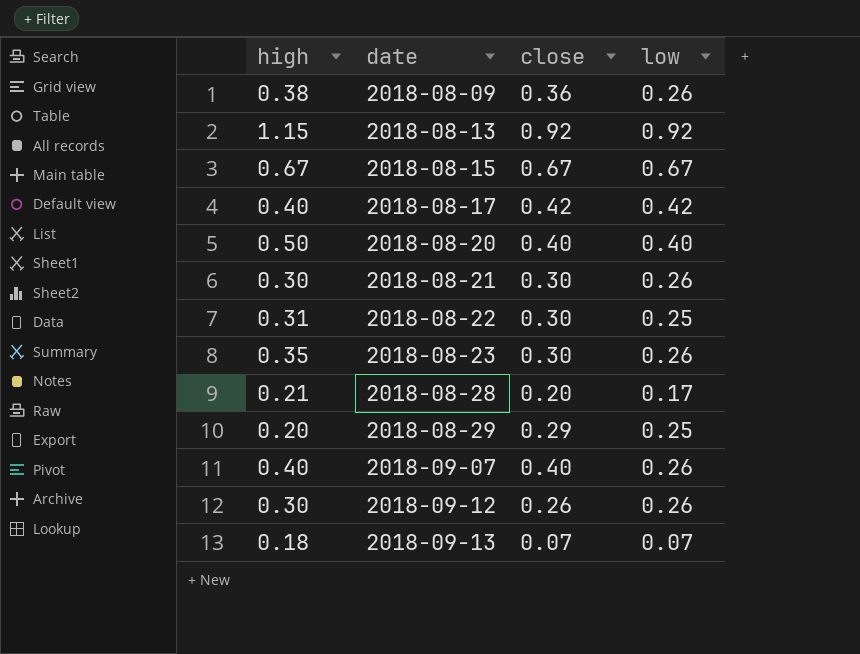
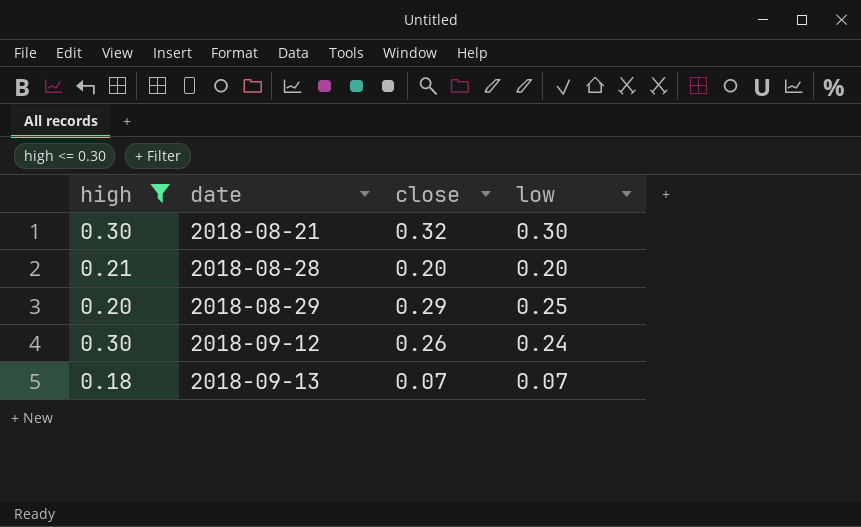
filter: none -> high <= 0.30
2018-08-21 | close: 0.30 -> 0.32
2018-08-21 | low: 0.26 -> 0.30
2018-08-28 | low: 0.17 -> 0.20
2018-09-12 | low: 0.26 -> 0.24

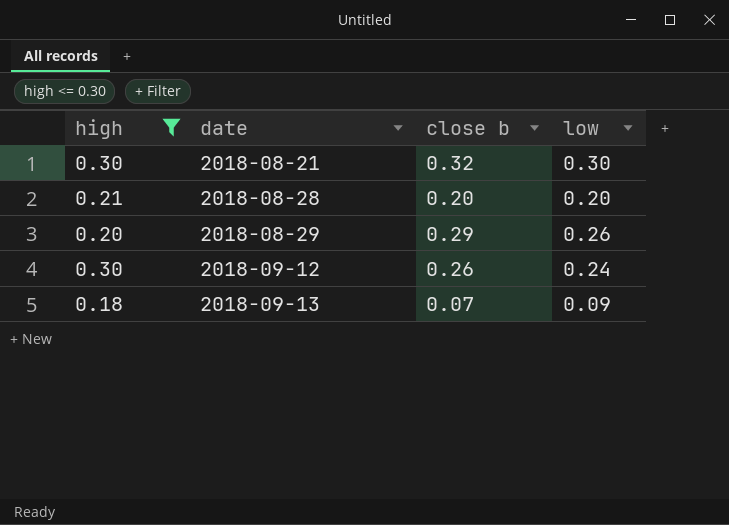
column name: close -> close b
2018-08-29 | low: 0.25 -> 0.26
2018-09-13 | low: 0.07 -> 0.09

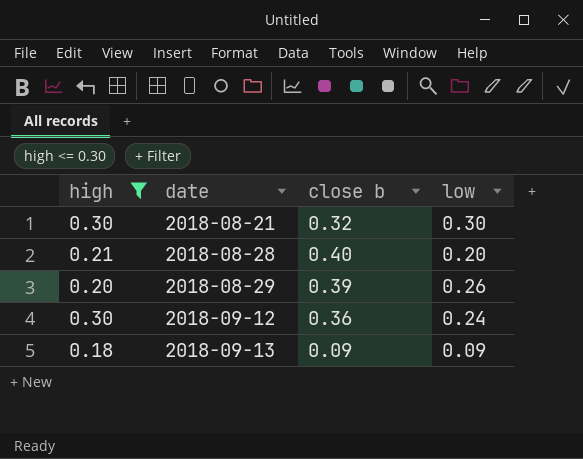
2018-08-28 | close b: 0.20 -> 0.40
2018-08-29 | close b: 0.29 -> 0.39
2018-09-12 | close b: 0.26 -> 0.36
2018-09-13 | close b: 0.07 -> 0.09

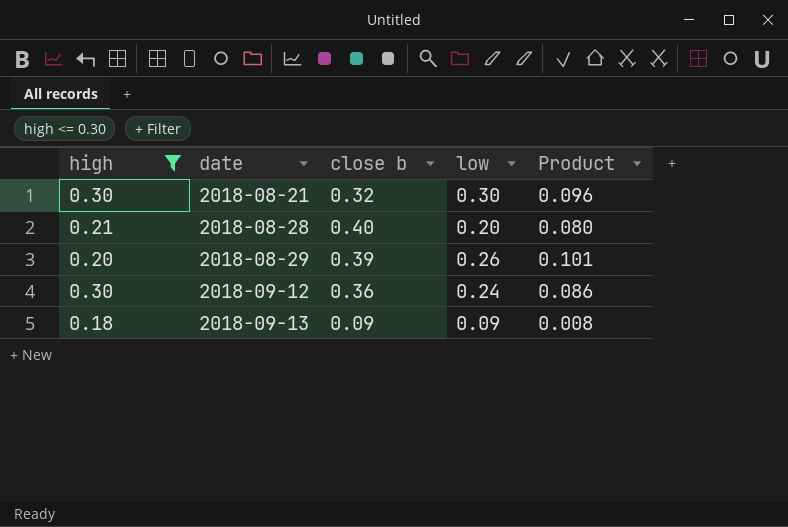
column Product | formula: none -> [close b] * [low]

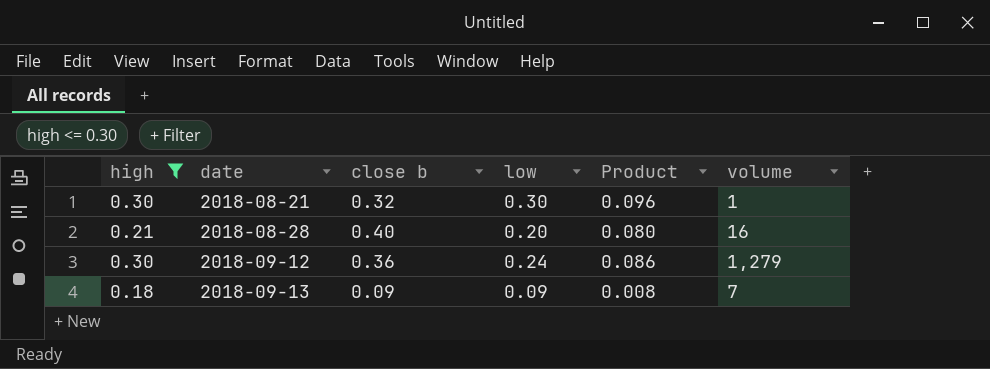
column volume | position: none -> 6
row 2018-08-29: 0.20 | 0.39 | 0.26 | 0.101 -> none

